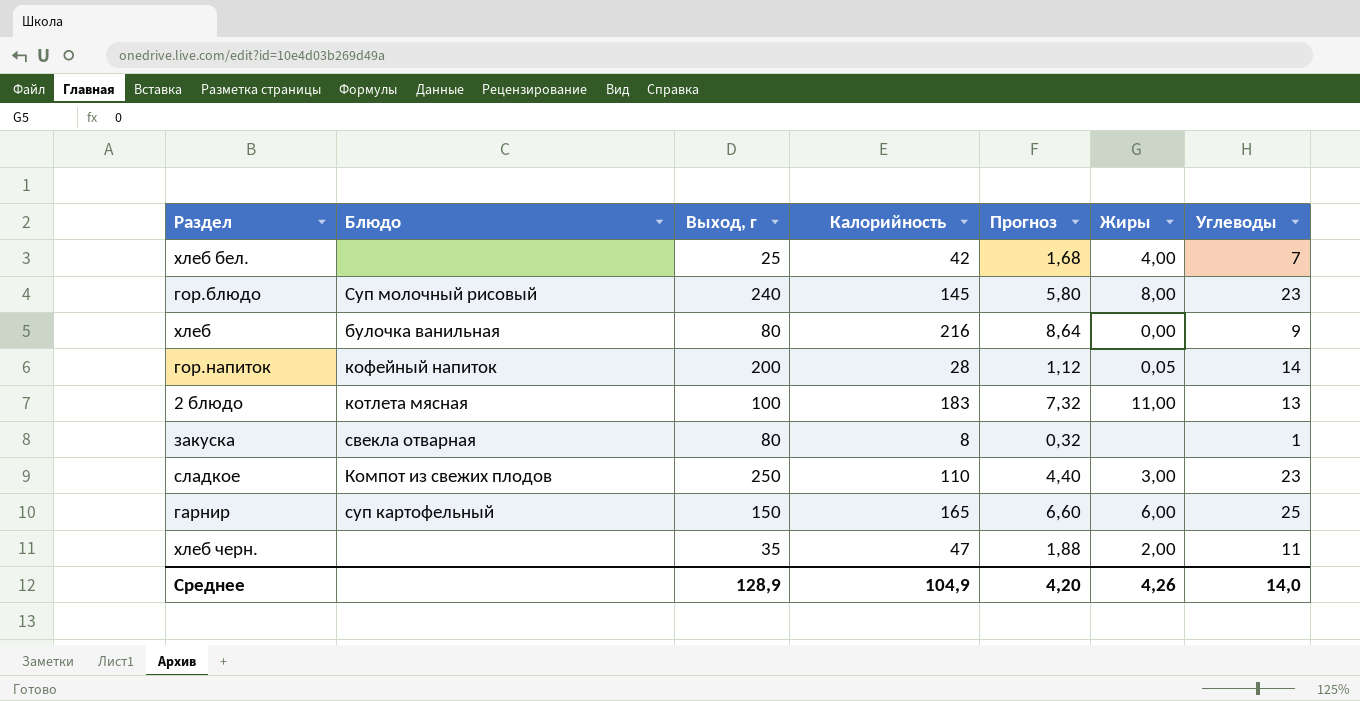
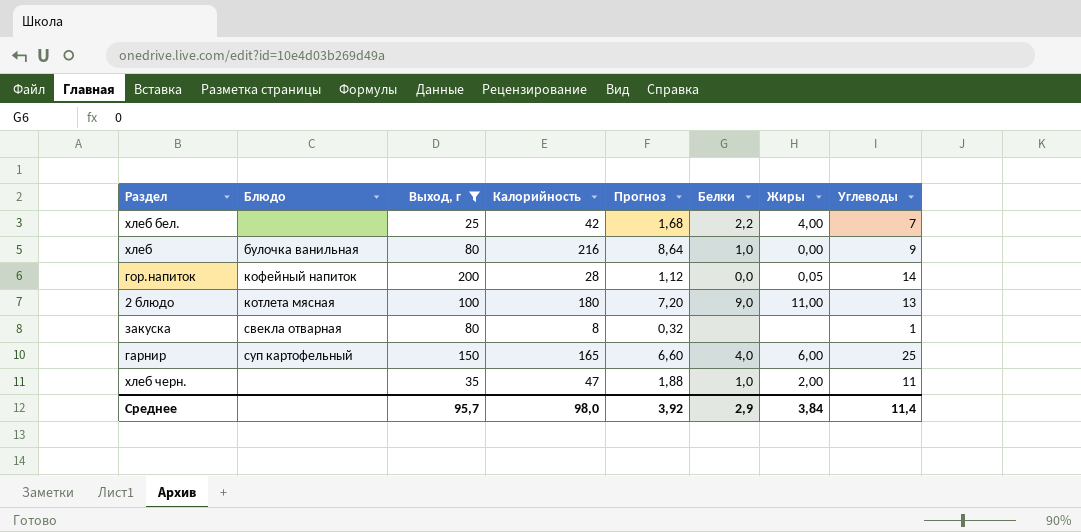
filter: none -> Выход, г <= 200
column Белки | position: none -> 6
2 блюдо | Калорийность: 183 -> 180
2 блюдо | Прогноз: 7,32 -> 7,20
Среднее | Выход, г: 128,9 -> 95,7
Среднее | Калорийность: 104,9 -> 98,0
Среднее | Прогноз: 4,20 -> 3,92
Среднее | Жиры: 4,26 -> 3,84
Среднее | Углеводы: 14,0 -> 11,4

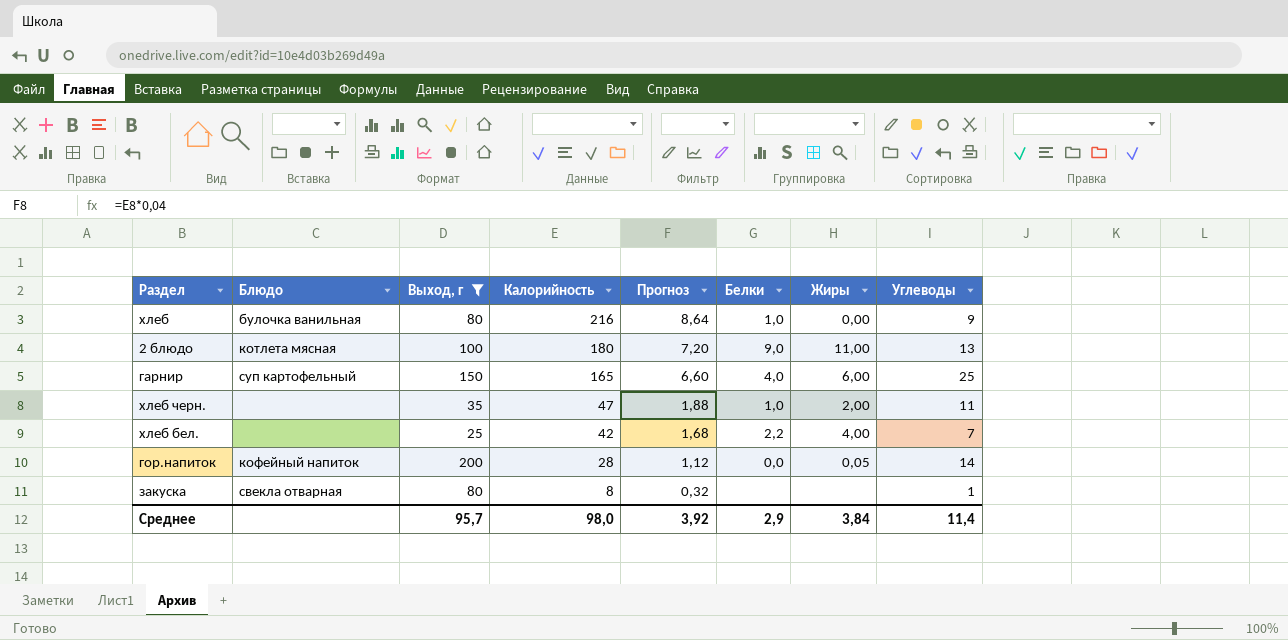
row order: none -> Калорийность descending

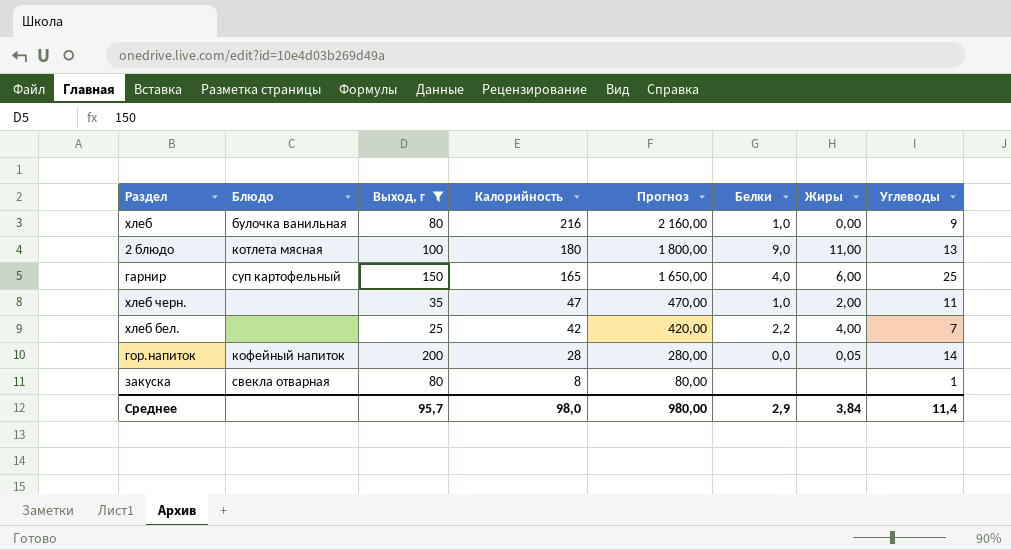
column Прогноз | formula: [Калорийность] * 0,04 -> [Калорийность] * 10
Среднее | Прогноз: 3,92 -> 980,00

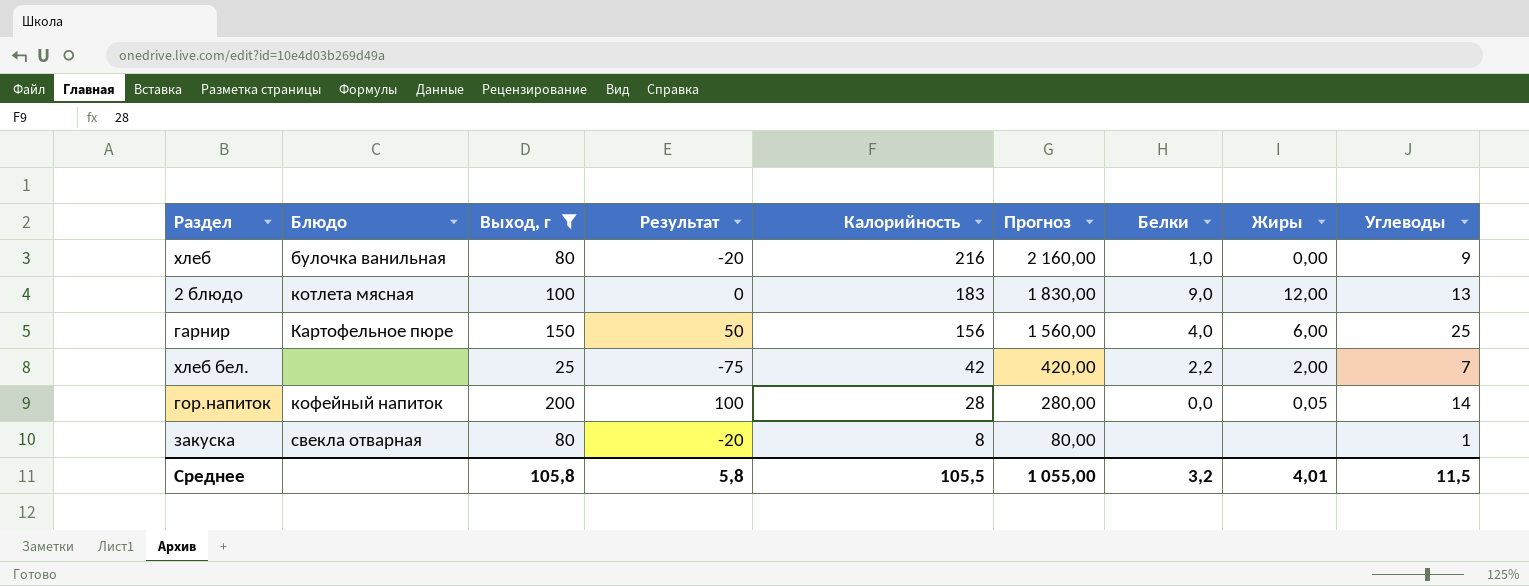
column Результат | formula: none -> [Выход, г] - 100
row хлеб черн.: none | 35 | 47 | 470,00 | 1,0 | 2,00 | 11 -> none
2 блюдо | Калорийность: 180 -> 183
2 блюдо | Прогноз: 1 800,00 -> 1 830,00
2 блюдо | Жиры: 11,00 -> 12,00
гарнир | Блюдо: суп картофельный -> Картофельное пюре
гарнир | Калорийность: 165 -> 156
гарнир | Прогноз: 1 650,00 -> 1 560,00
хлеб бел. | Жиры: 4,00 -> 2,00
Среднее | Выход, г: 95,7 -> 105,8
Среднее | Калорийность: 98,0 -> 105,5
Среднее | Прогноз: 980,00 -> 1 055,00
Среднее | Белки: 2,9 -> 3,2
Среднее | Жиры: 3,84 -> 4,01
Среднее | Углеводы: 11,4 -> 11,5

